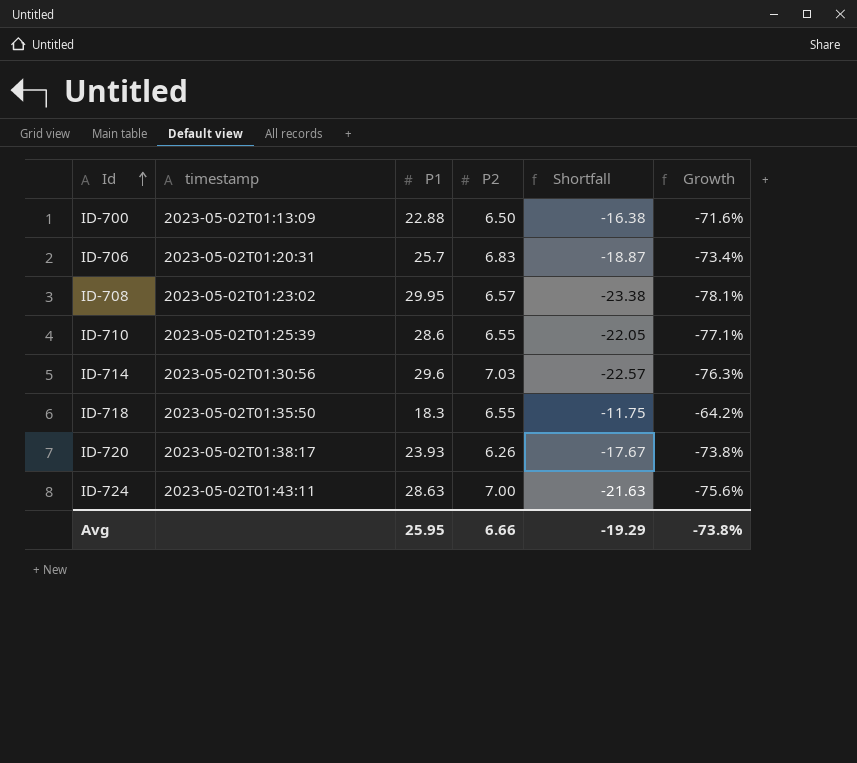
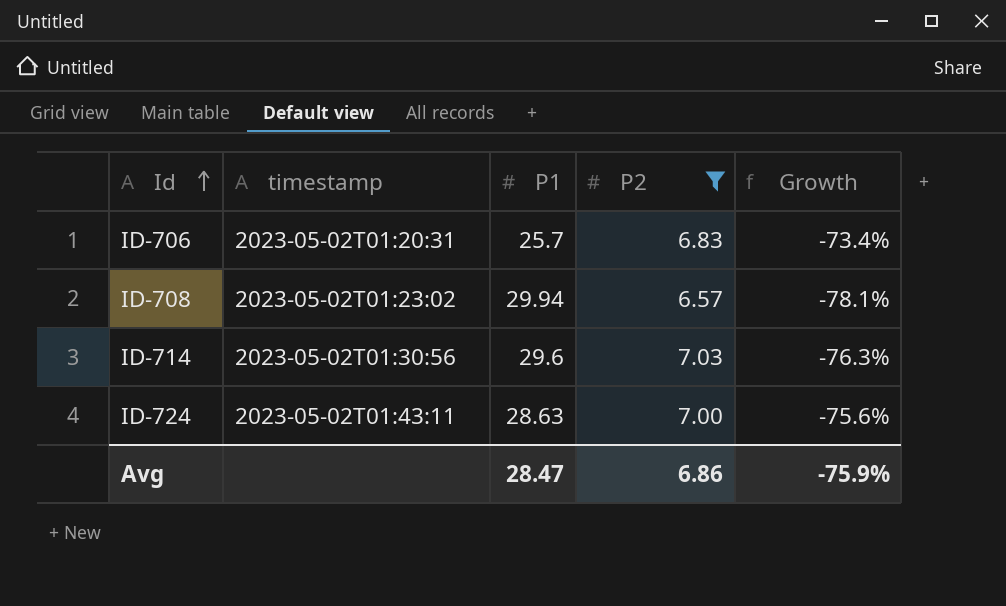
filter: none -> P2 >= 6.57
column Shortfall | formula: [P2] - [P1] -> none
ID-708 | P1: 29.95 -> 29.94
Avg | P1: 25.95 -> 28.47
Avg | P2: 6.66 -> 6.86
Avg | Growth: -73.8% -> -75.9%

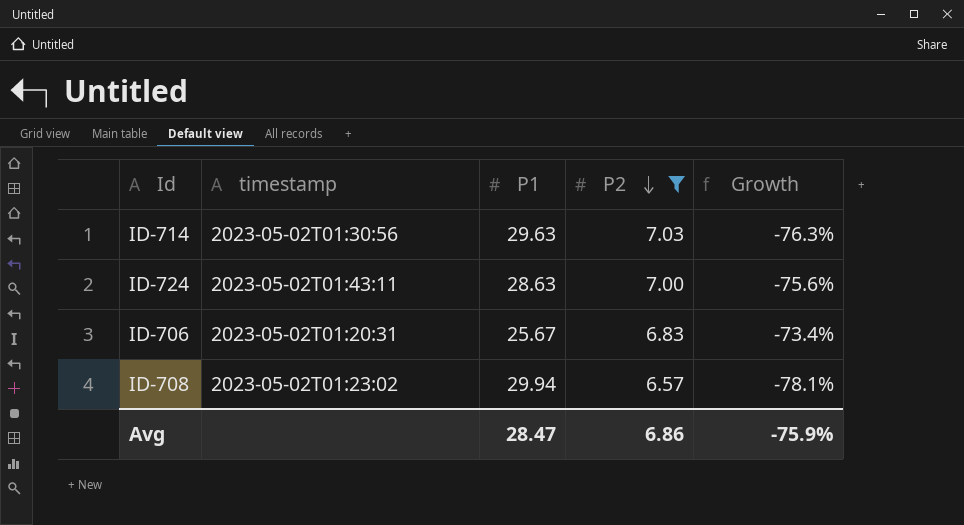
row order: Id ascending -> P2 descending
ID-714 | P1: 29.6 -> 29.63
ID-706 | P1: 25.7 -> 25.67

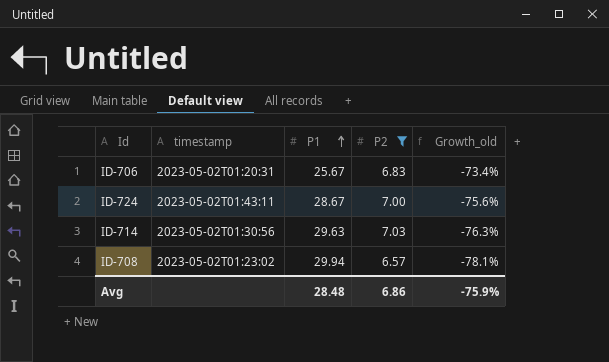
row order: P2 descending -> P1 ascending
column name: Growth -> Growth_old
ID-724 | P1: 28.63 -> 28.67
Avg | P1: 28.47 -> 28.48

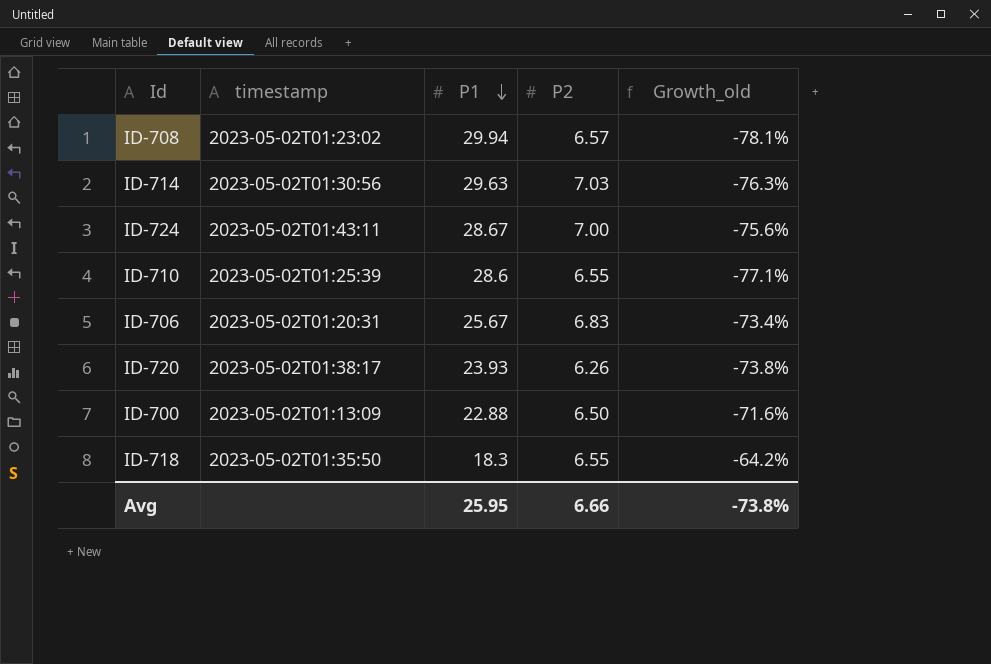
filter: P2 >= 6.57 -> none
row order: P1 ascending -> P1 descending
Avg | P1: 28.48 -> 25.95
Avg | P2: 6.86 -> 6.66
Avg | Growth_old: -75.9% -> -73.8%

